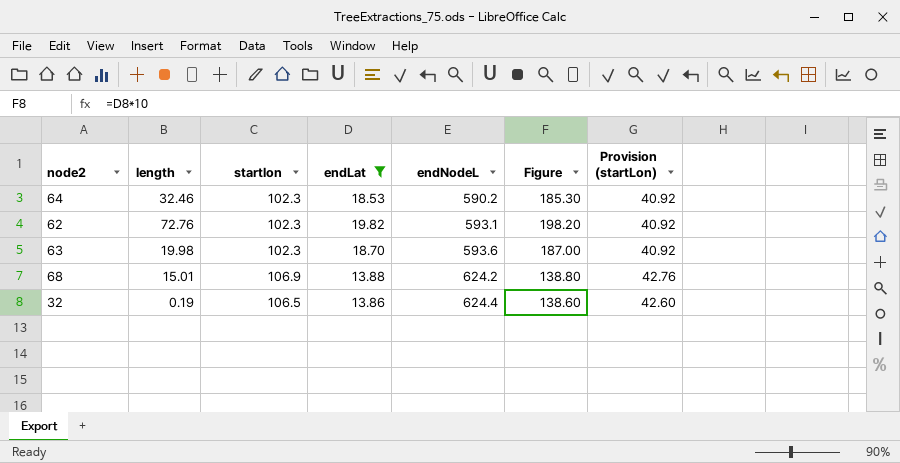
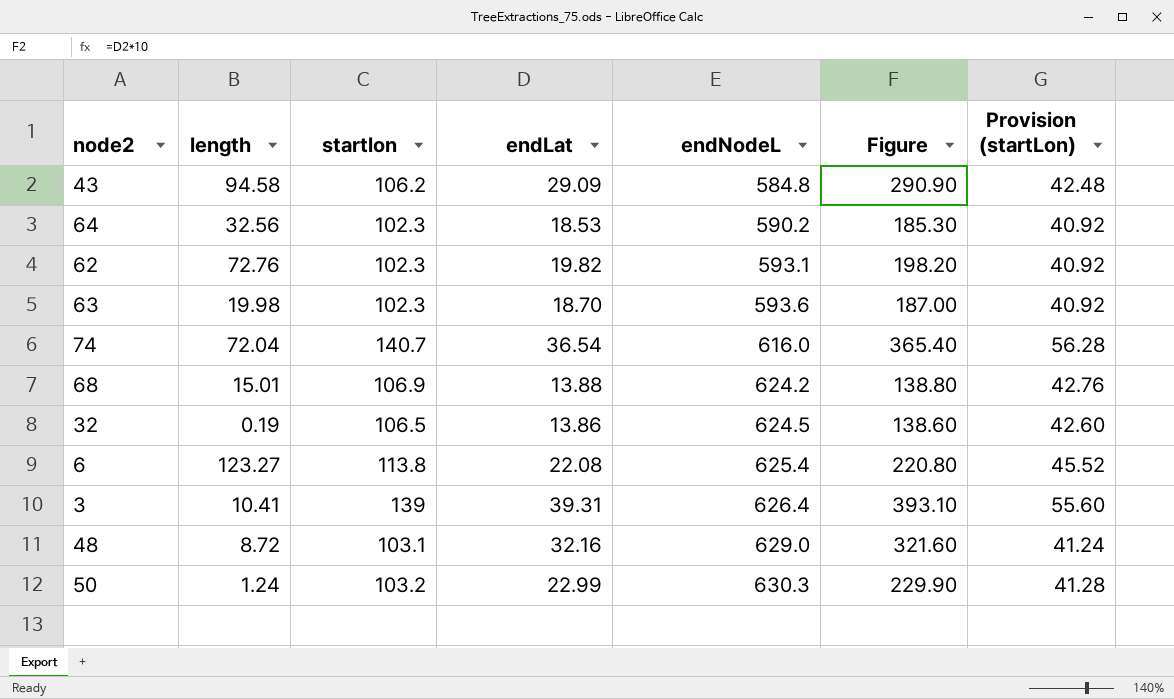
filter: endLat <= 19.82 -> none
64 | length: 32.46 -> 32.56
32 | endNodeL: 624.4 -> 624.5

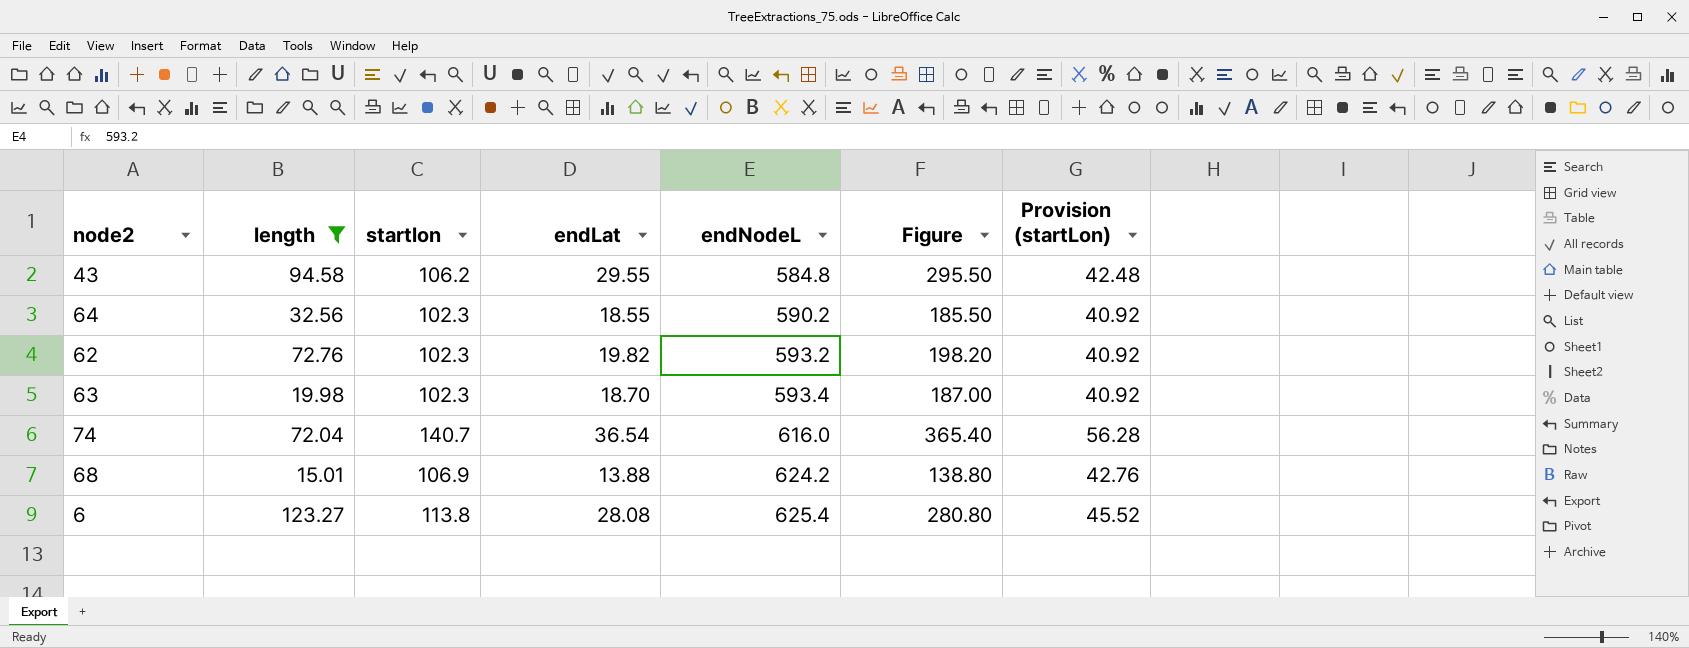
filter: none -> length >= 15.01
43 | endLat: 29.09 -> 29.55
43 | Figure: 290.90 -> 295.50
64 | endLat: 18.53 -> 18.55
64 | Figure: 185.30 -> 185.50
62 | endNodeL: 593.1 -> 593.2
63 | endNodeL: 593.6 -> 593.4
6 | endLat: 22.08 -> 28.08
6 | Figure: 220.80 -> 280.80

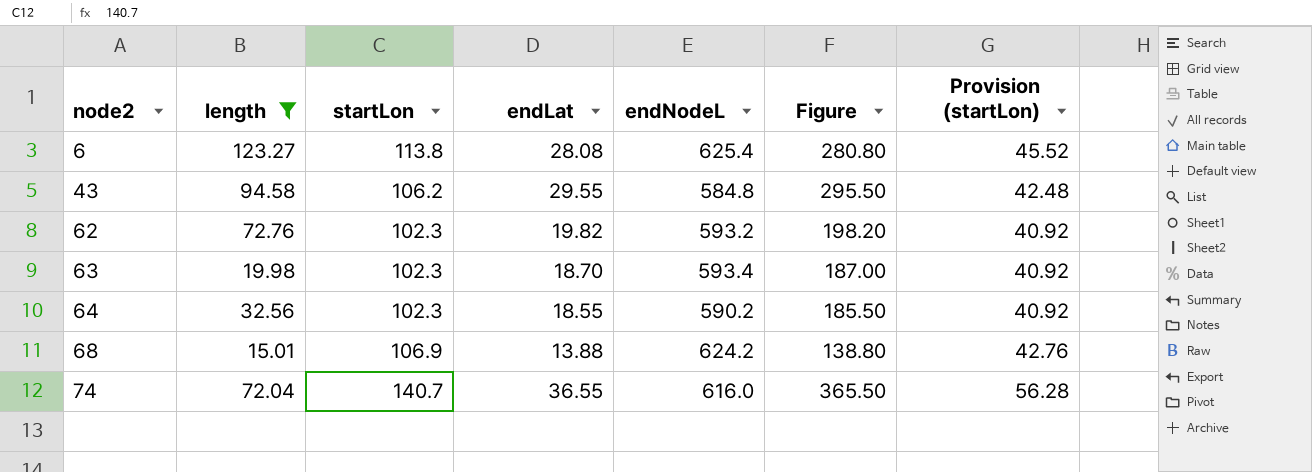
row order: endNodeL ascending -> node2 ascending
column name: startlon -> startLon
74 | endLat: 36.54 -> 36.55
74 | Figure: 365.40 -> 365.50

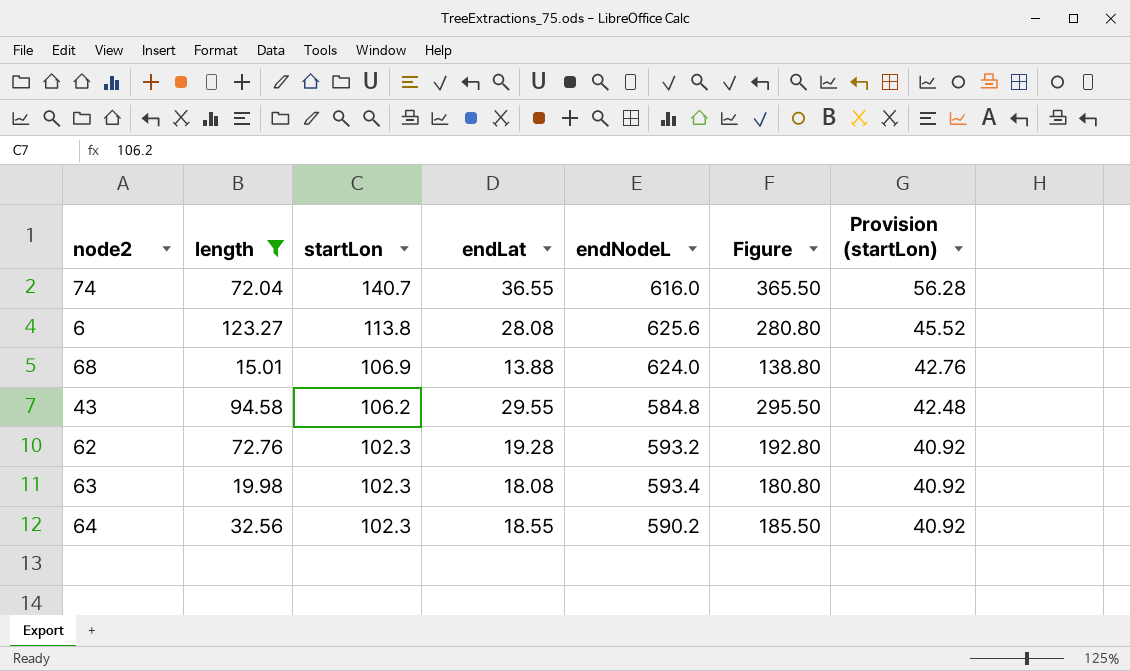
row order: node2 ascending -> startLon descending
6 | endNodeL: 625.4 -> 625.6
68 | endNodeL: 624.2 -> 624.0
62 | endLat: 19.82 -> 19.28
62 | Figure: 198.20 -> 192.80
63 | endLat: 18.70 -> 18.08
63 | Figure: 187.00 -> 180.80

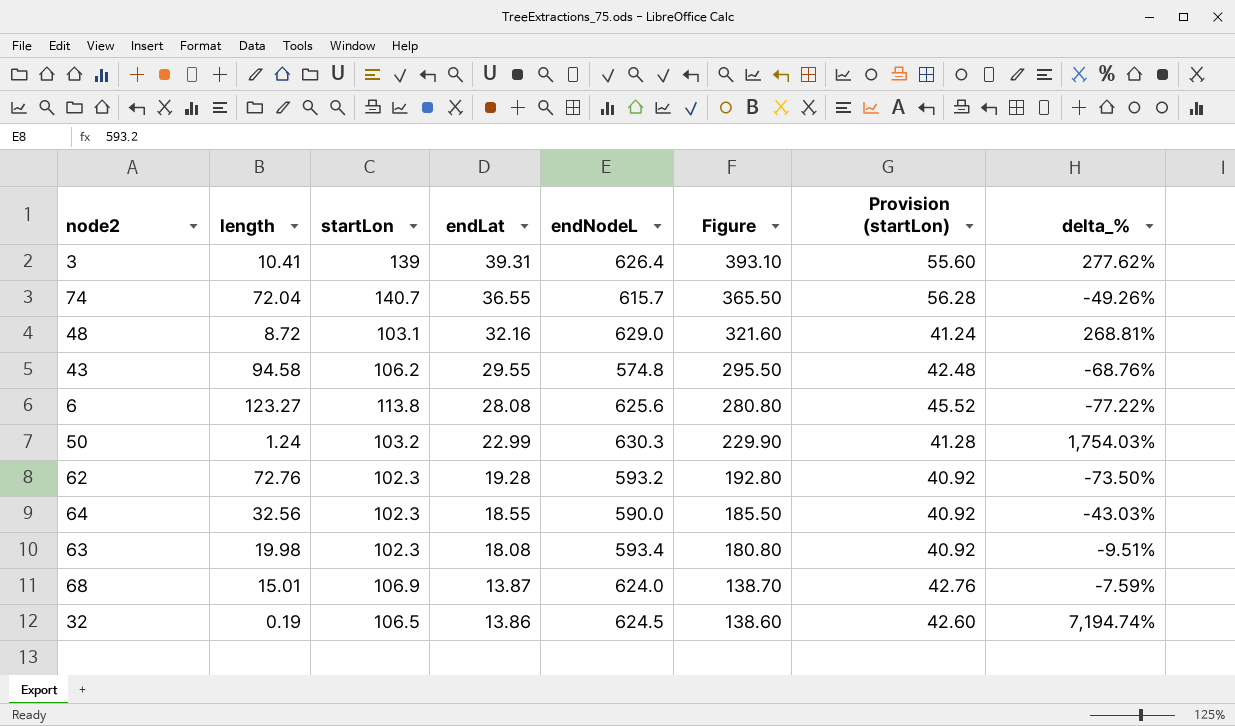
filter: length >= 15.01 -> none
row order: startLon descending -> endLat descending
column delta_% | formula: none -> ([endLat] - [length]) / [length]
74 | endNodeL: 616.0 -> 615.7
43 | endNodeL: 584.8 -> 574.8
64 | endNodeL: 590.2 -> 590.0
68 | endLat: 13.88 -> 13.87
68 | Figure: 138.80 -> 138.70

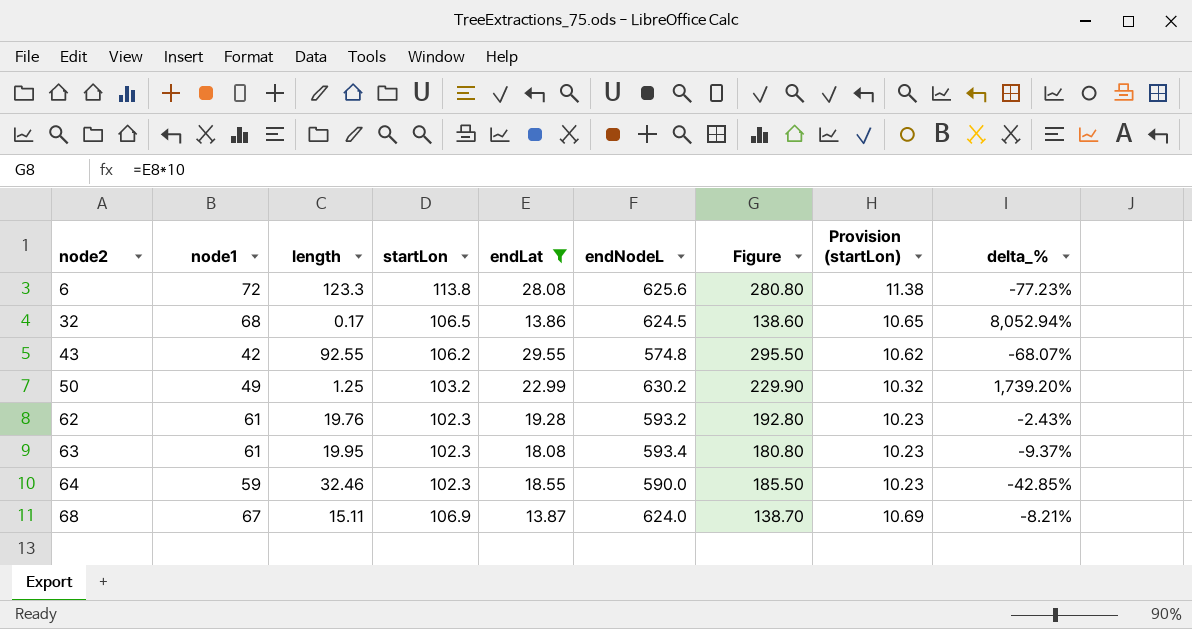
filter: none -> endLat <= 29.55
row order: endLat descending -> node2 ascending
column node1 | position: none -> 2
column Provision (startLon) | formula: [startLon] * 0.4 -> [startLon] * 0.1
6 | length: 123.27 -> 123.3
6 | delta_%: -77.22% -> -77.23%
32 | length: 0.19 -> 0.17
32 | delta_%: 7,194.74% -> 8,052.94%
43 | length: 94.58 -> 92.55
43 | delta_%: -68.76% -> -68.07%
50 | length: 1.24 -> 1.25
50 | endNodeL: 630.3 -> 630.2
50 | delta_%: 1,754.03% -> 1,739.20%
62 | length: 72.76 -> 19.76
62 | delta_%: -73.50% -> -2.43%
63 | length: 19.98 -> 19.95
63 | delta_%: -9.51% -> -9.37%
64 | length: 32.56 -> 32.46
64 | delta_%: -43.03% -> -42.85%
68 | length: 15.01 -> 15.11
68 | delta_%: -7.59% -> -8.21%

